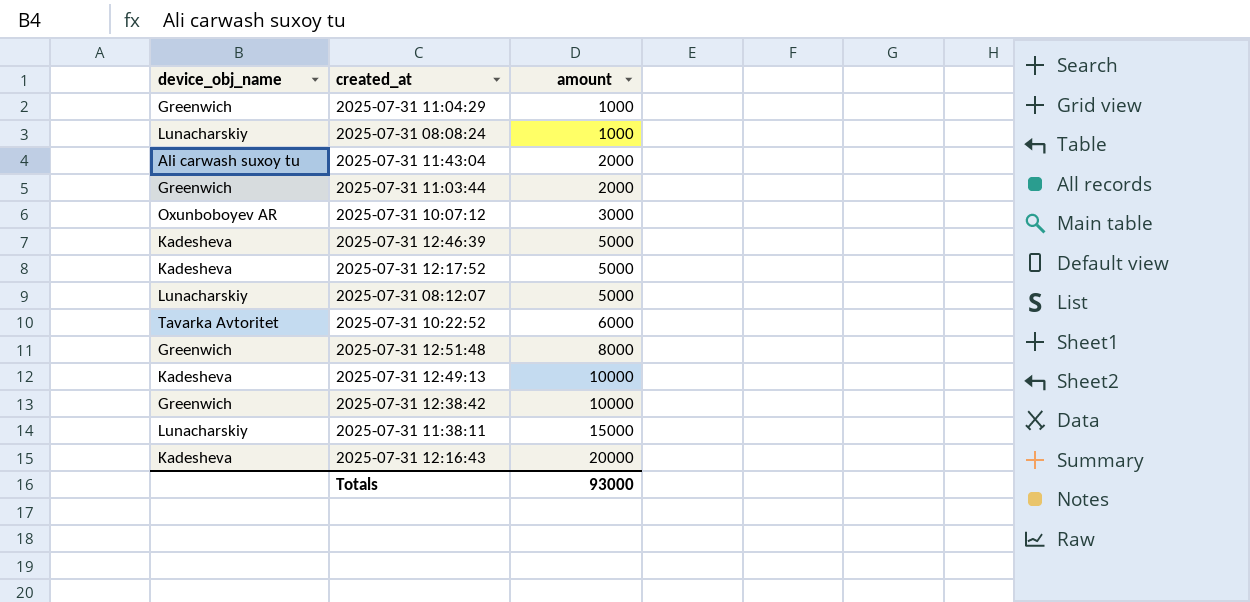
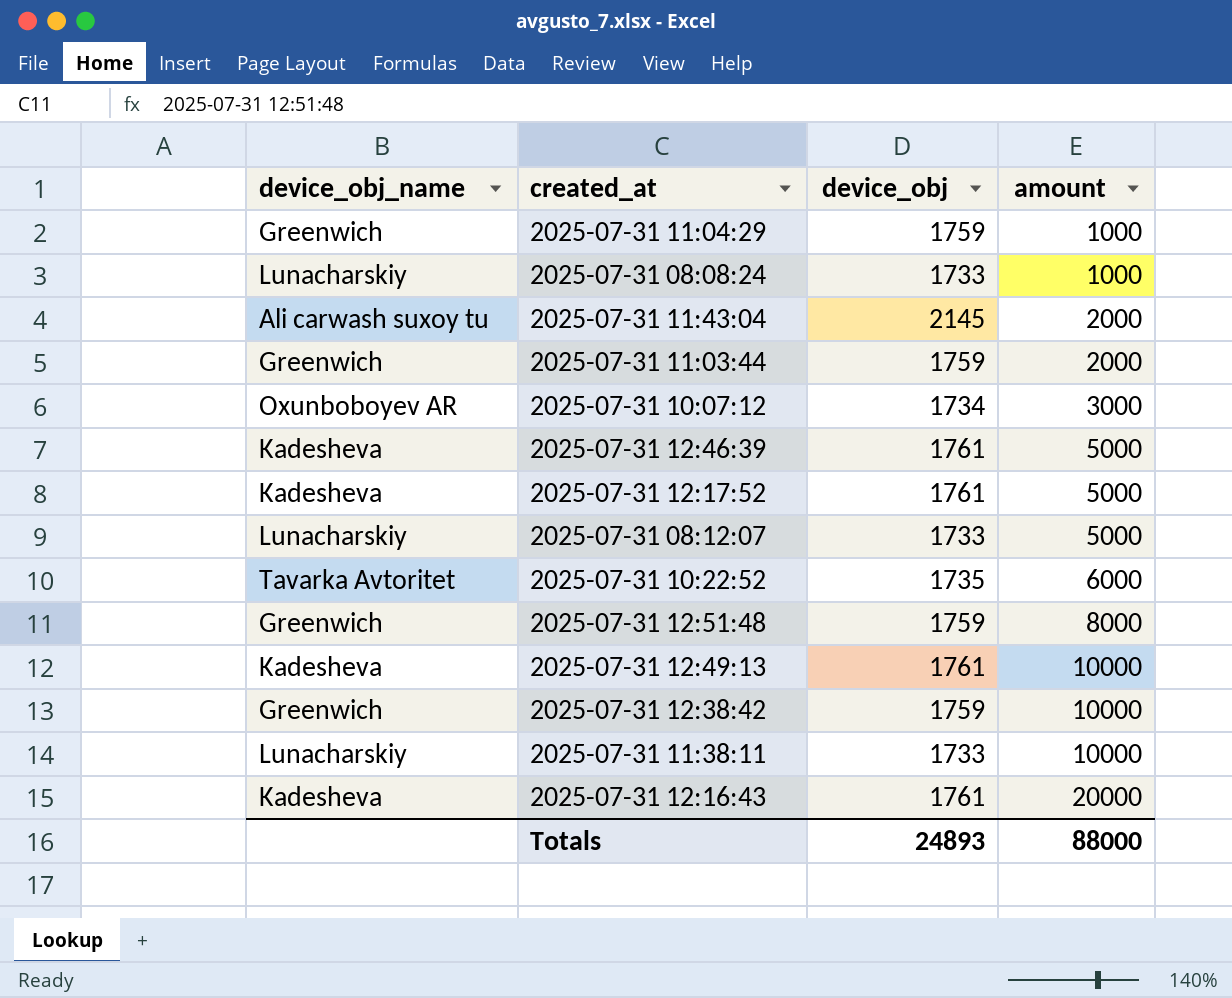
column device_obj | position: none -> 3
2025-07-31 11:38:11 | amount: 15000 -> 10000
Totals | amount: 93000 -> 88000

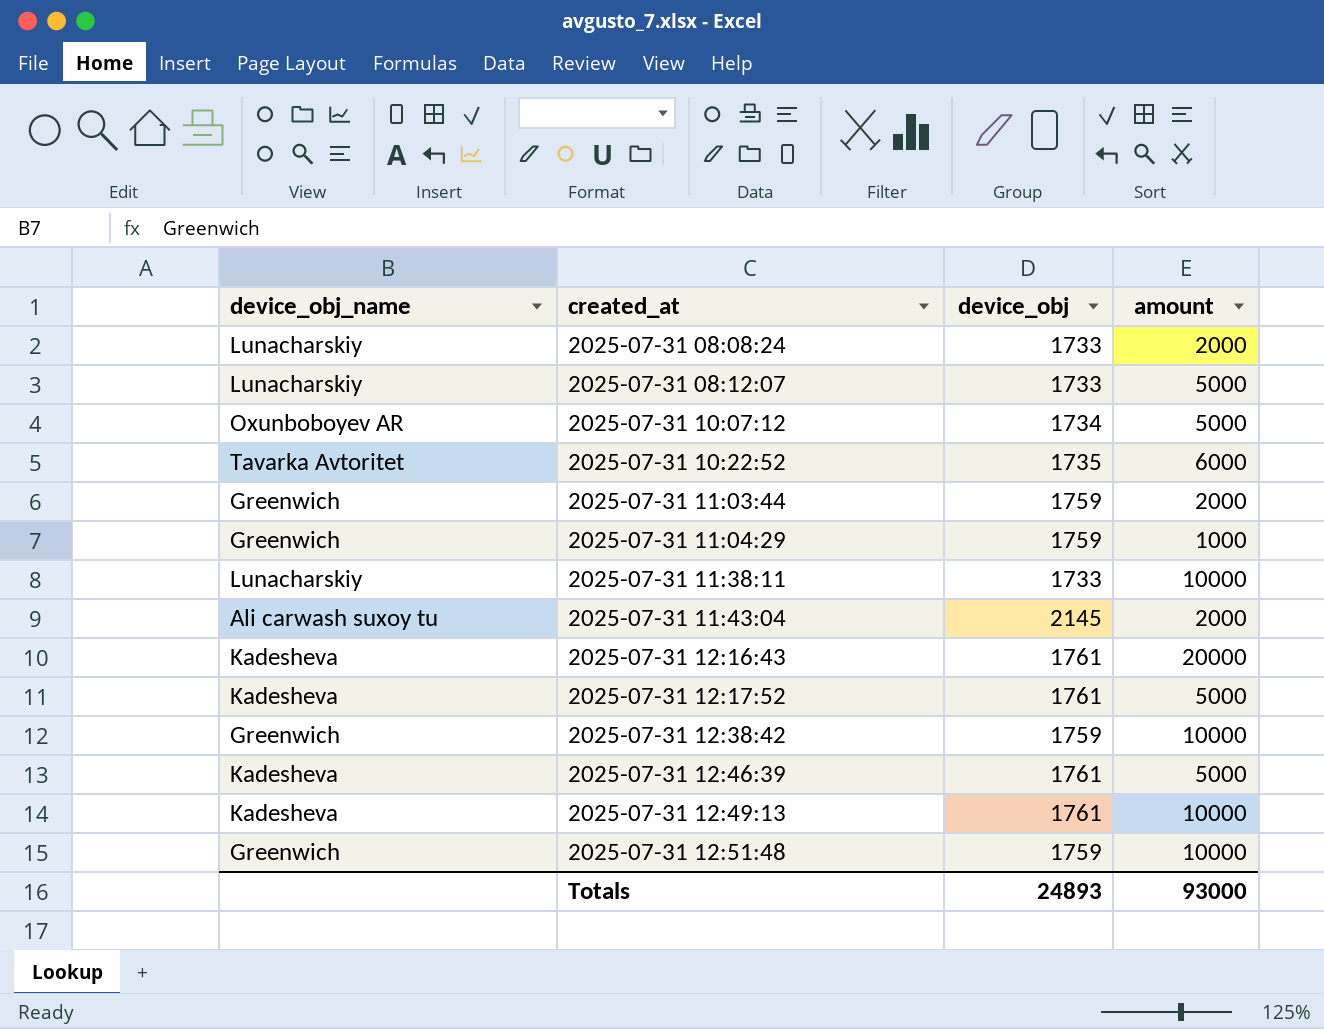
row order: amount ascending -> created_at ascending
2025-07-31 08:08:24 | amount: 1000 -> 2000
2025-07-31 10:07:12 | amount: 3000 -> 5000
2025-07-31 12:51:48 | amount: 8000 -> 10000
Totals | amount: 88000 -> 93000

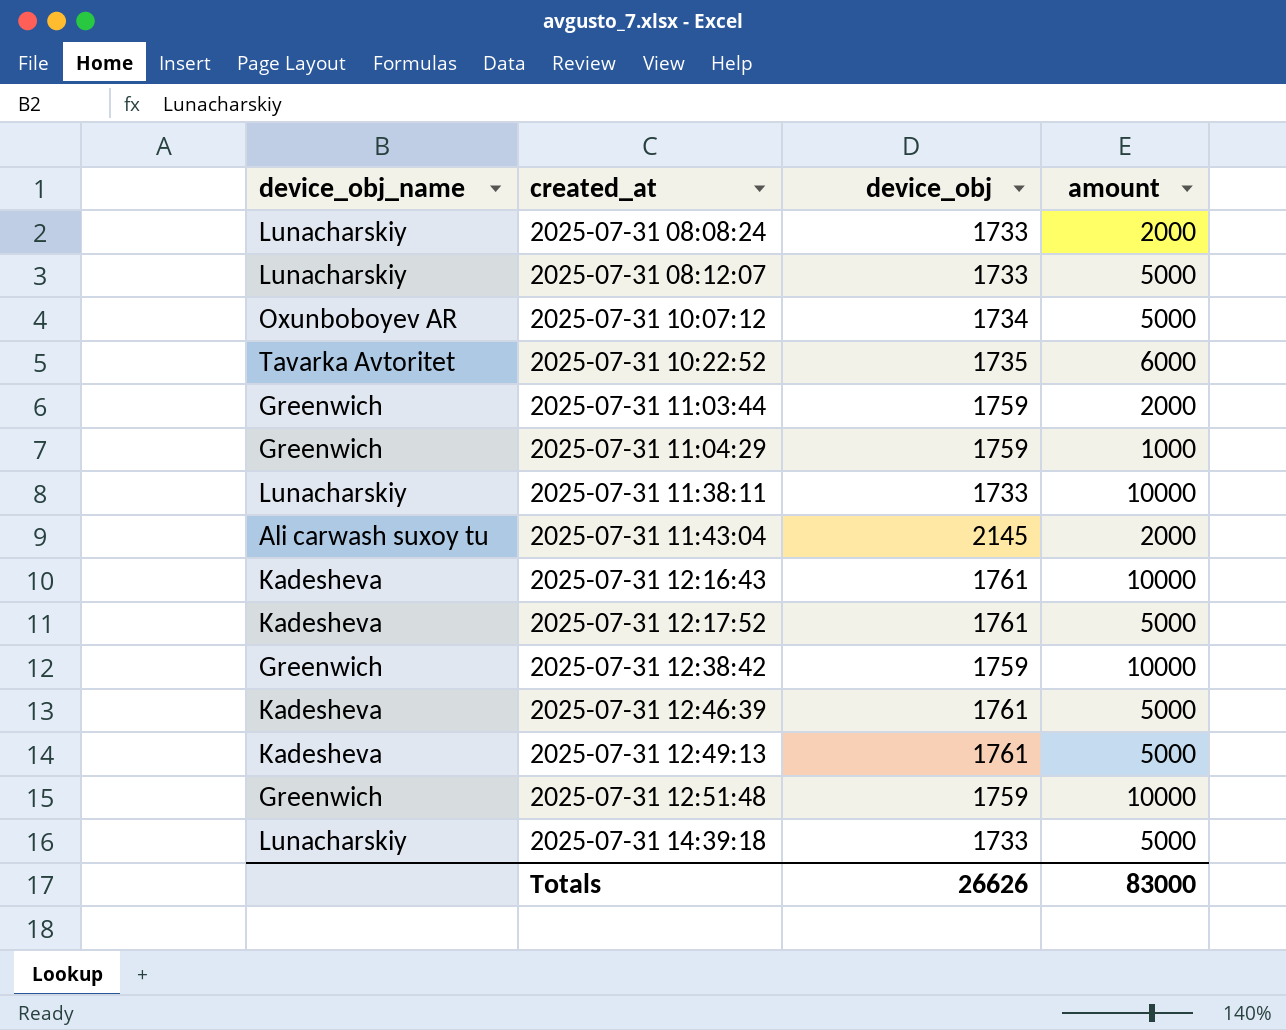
2025-07-31 12:16:43 | amount: 20000 -> 10000
2025-07-31 12:49:13 | amount: 10000 -> 5000
row 2025-07-31 14:39:18: none -> Lunacharskiy | 1733 | 5000
Totals | device_obj: 24893 -> 26626
Totals | amount: 93000 -> 83000

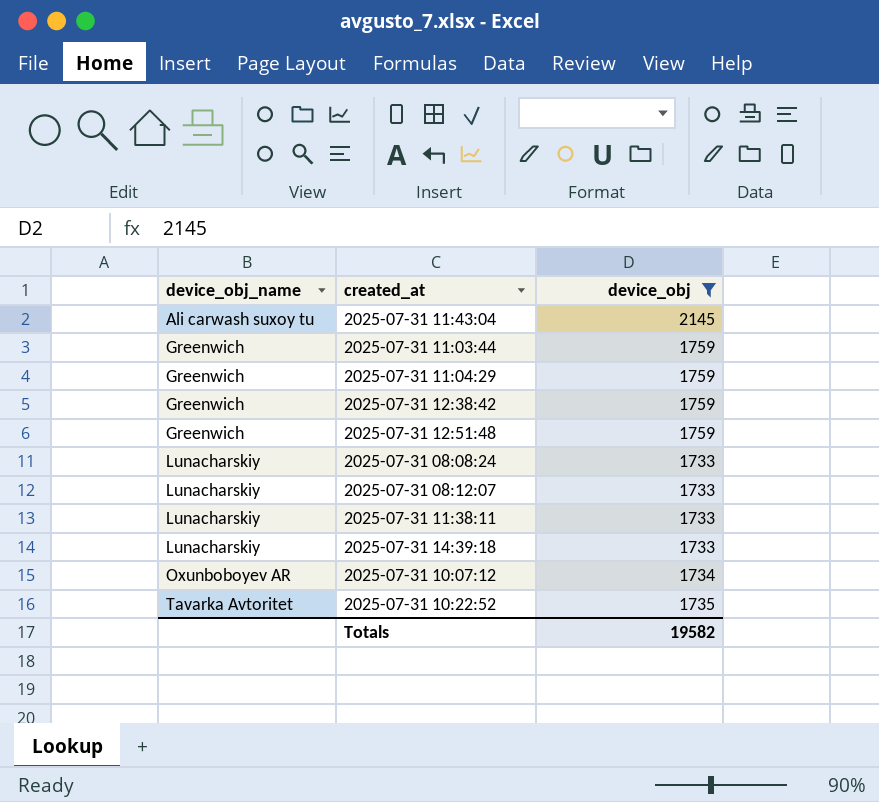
filter: none -> device_obj != 1761
row order: created_at ascending -> device_obj_name ascending
column amount | position: 4 -> none
Totals | device_obj: 26626 -> 19582

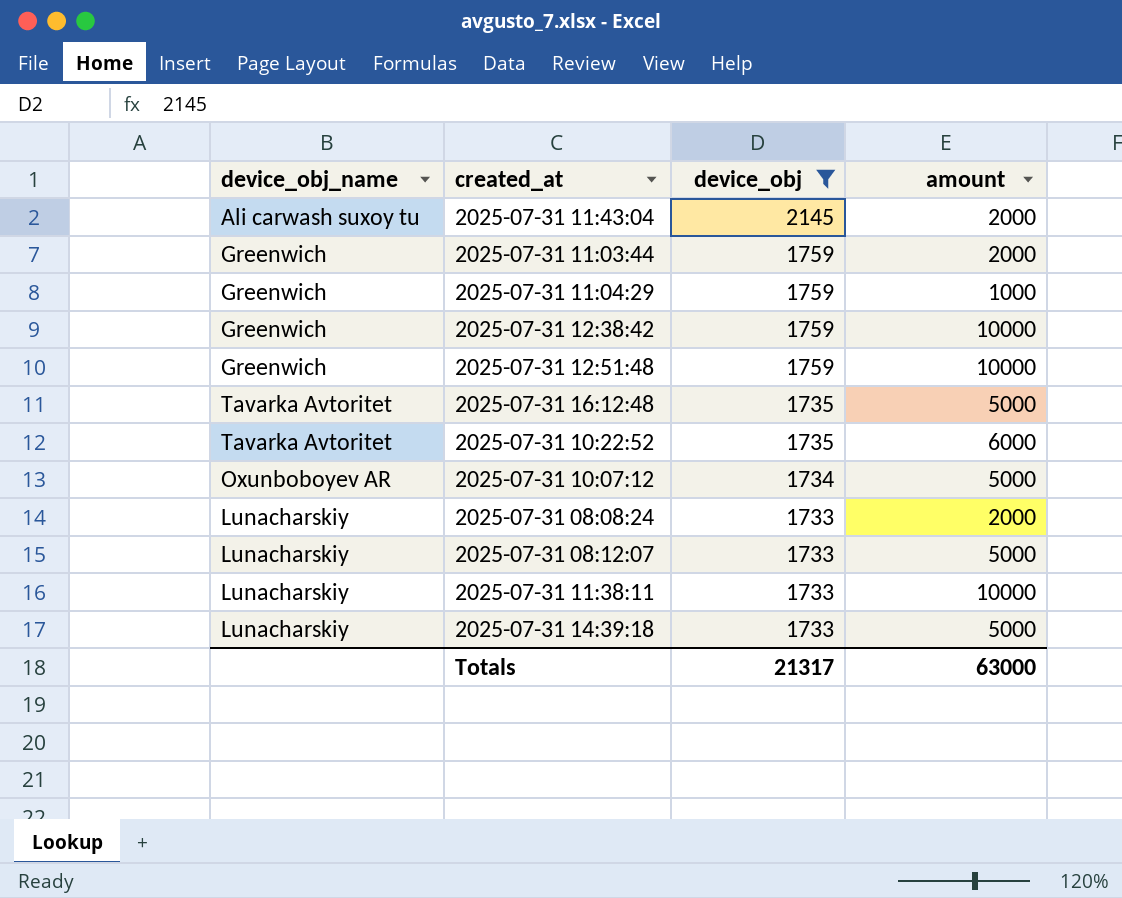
row order: device_obj_name ascending -> device_obj descending
column amount | position: none -> 4
row 2025-07-31 16:12:48: none -> Tavarka Avtoritet | 1735 | 5000
Totals | device_obj: 19582 -> 21317

